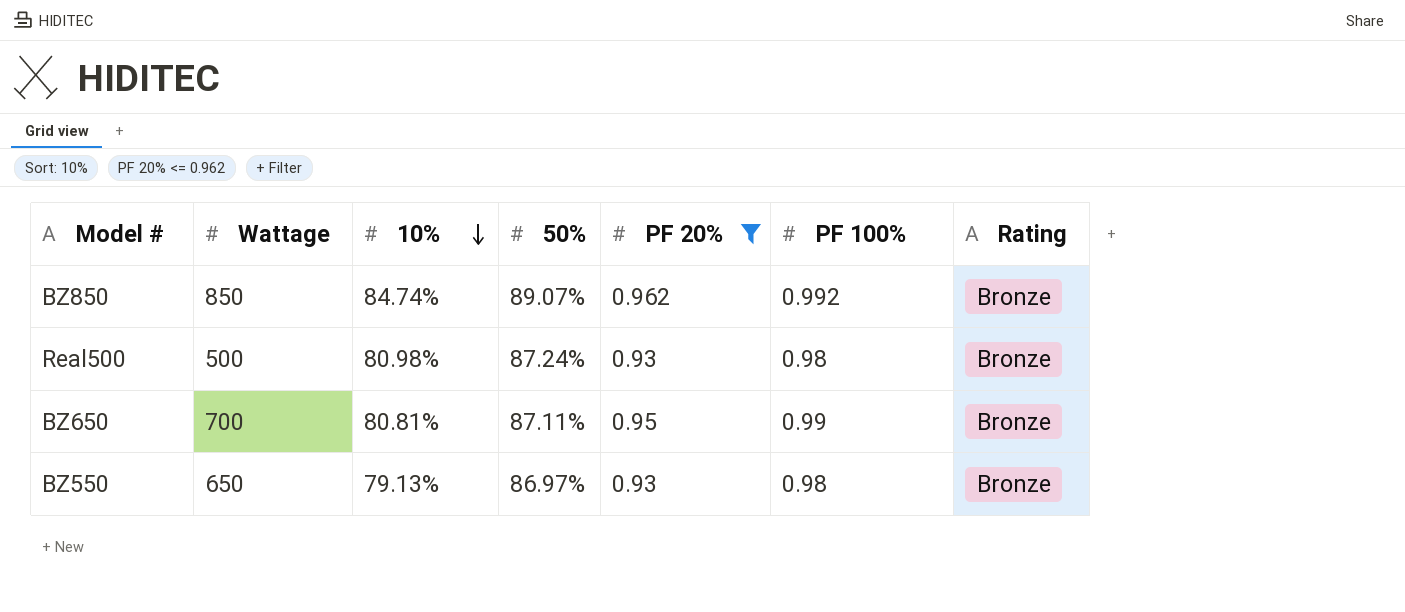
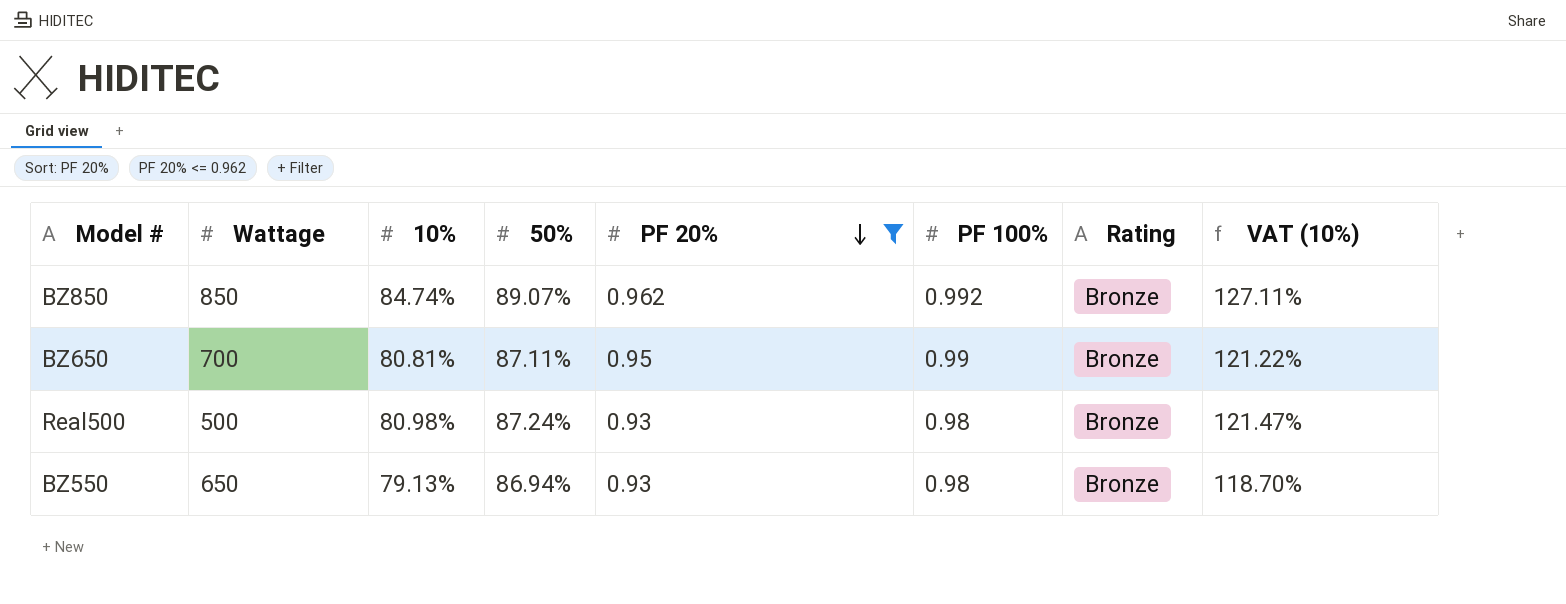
row order: 10% descending -> PF 20% descending
column VAT (10%) | formula: none -> [10%] * 1.5
BZ550 | 50%: 86.97% -> 86.94%

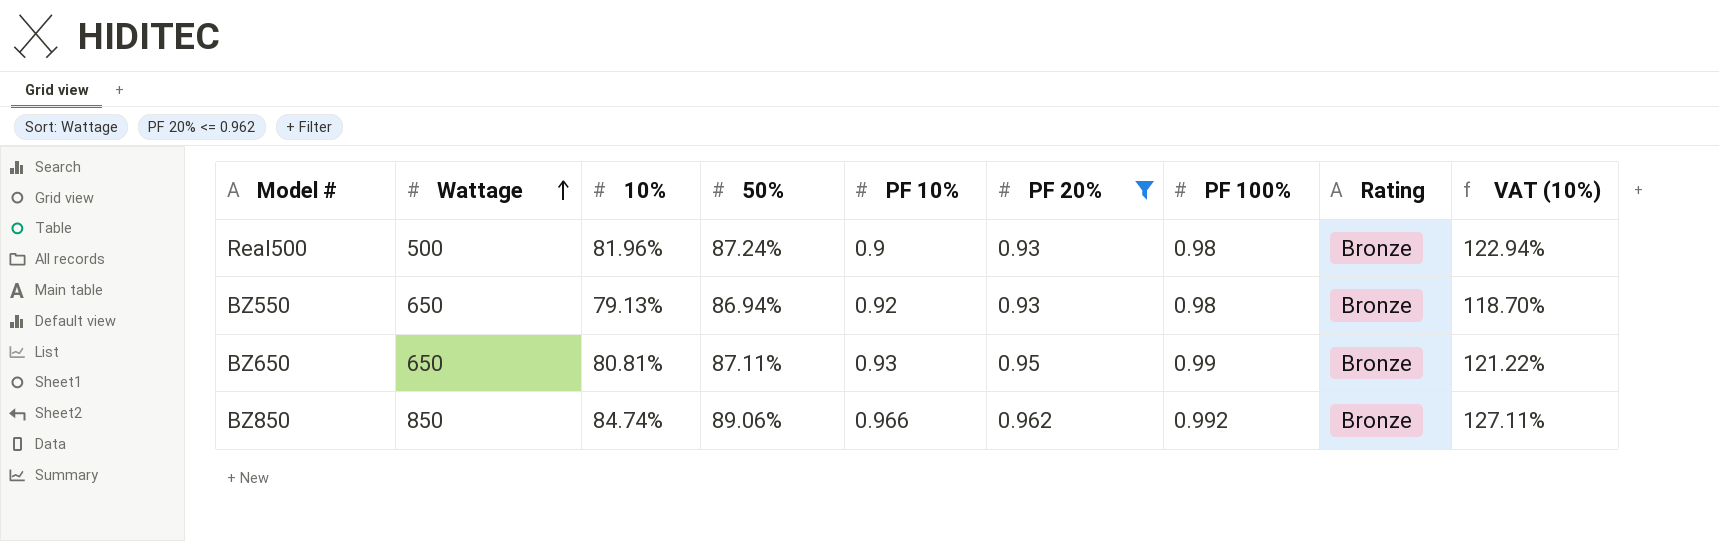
row order: PF 20% descending -> Wattage ascending
column PF 10% | position: none -> 5
Real500 | 10%: 80.98% -> 81.96%
Real500 | VAT (10%): 121.47% -> 122.94%
BZ650 | Wattage: 700 -> 650
BZ850 | 50%: 89.07% -> 89.06%

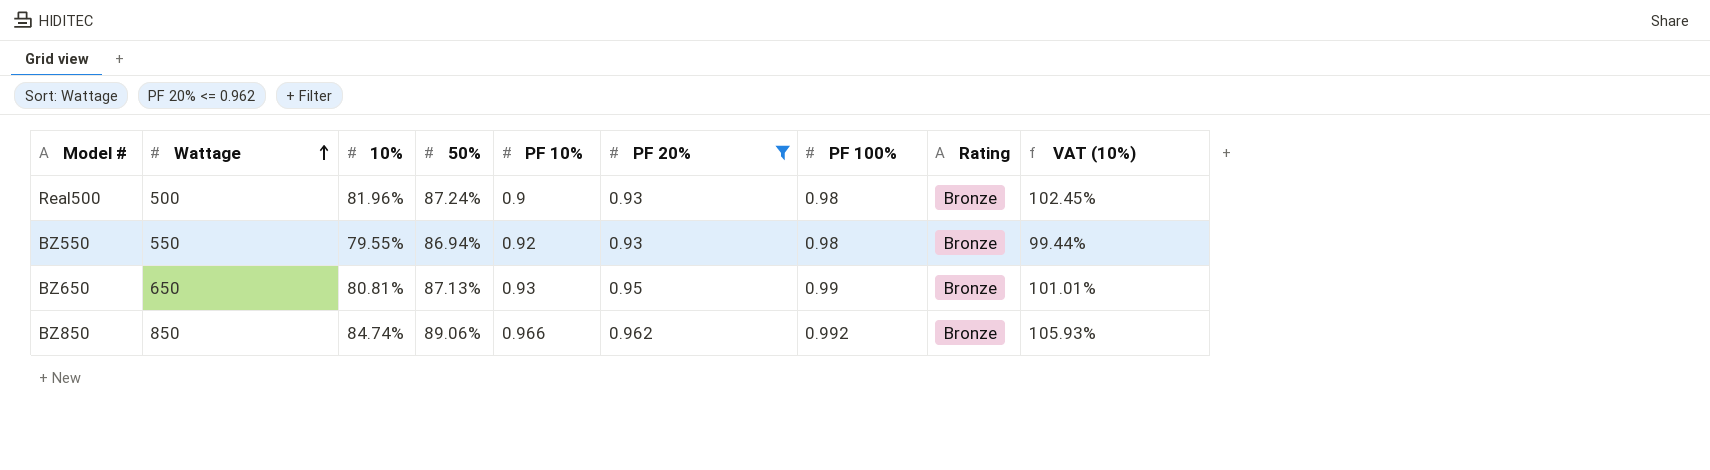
column VAT (10%) | formula: [10%] * 1.5 -> [10%] * 1.25
BZ550 | Wattage: 650 -> 550
BZ550 | 10%: 79.13% -> 79.55%
BZ650 | 50%: 87.11% -> 87.13%

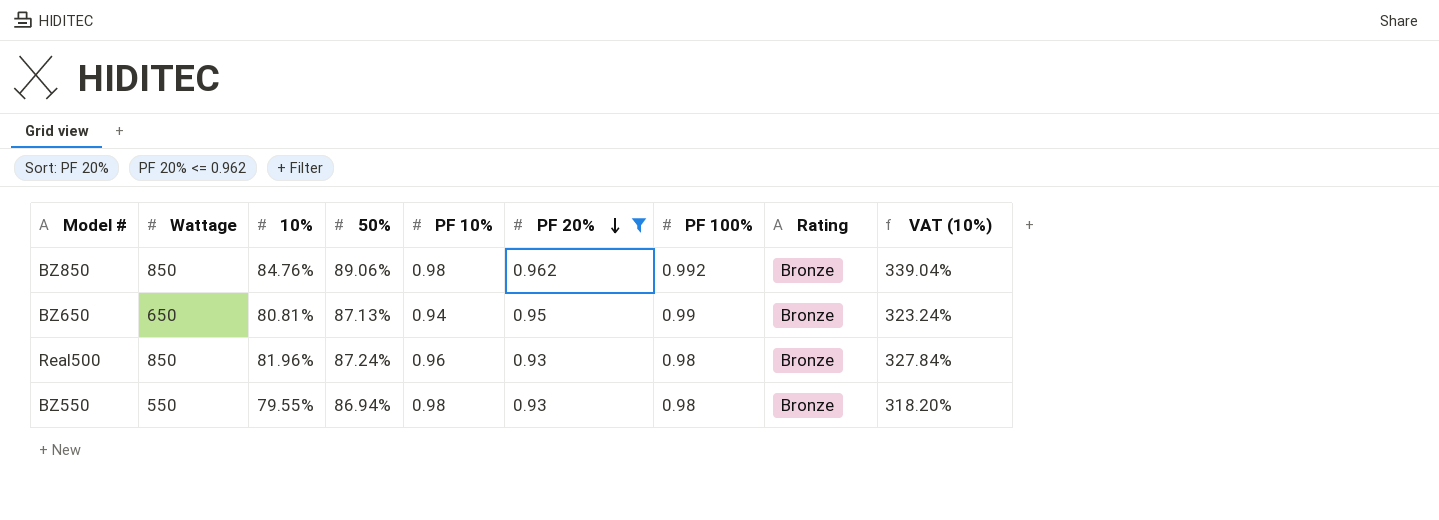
row order: Wattage ascending -> PF 20% descending
column VAT (10%) | formula: [10%] * 1.25 -> [10%] * 4
BZ850 | 10%: 84.74% -> 84.76%
BZ850 | PF 10%: 0.966 -> 0.98
BZ650 | PF 10%: 0.93 -> 0.94
Real500 | Wattage: 500 -> 850
Real500 | PF 10%: 0.9 -> 0.96
BZ550 | PF 10%: 0.92 -> 0.98

